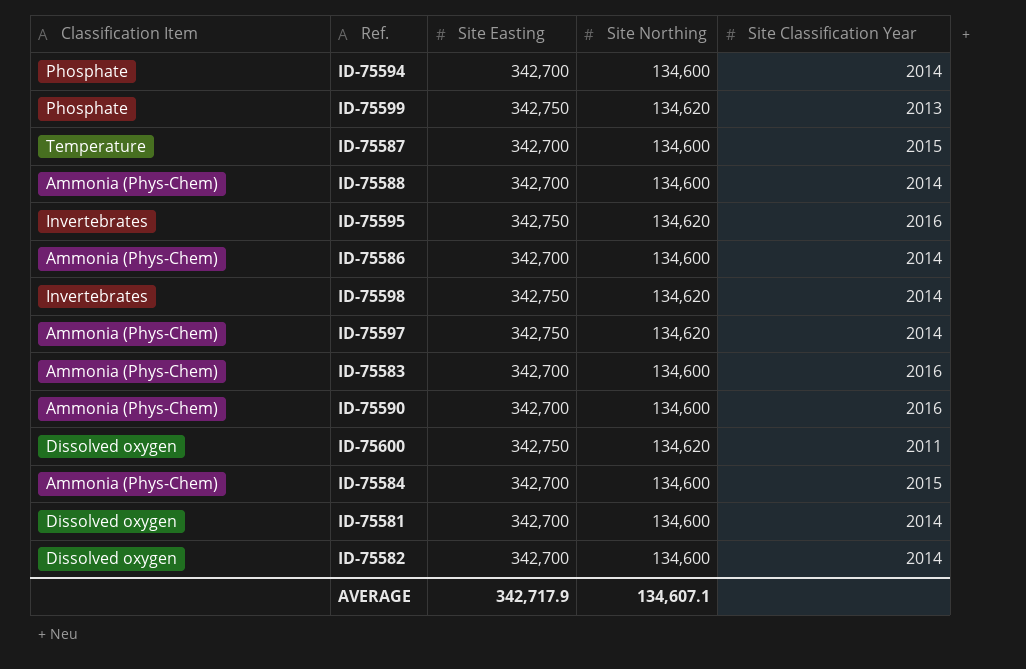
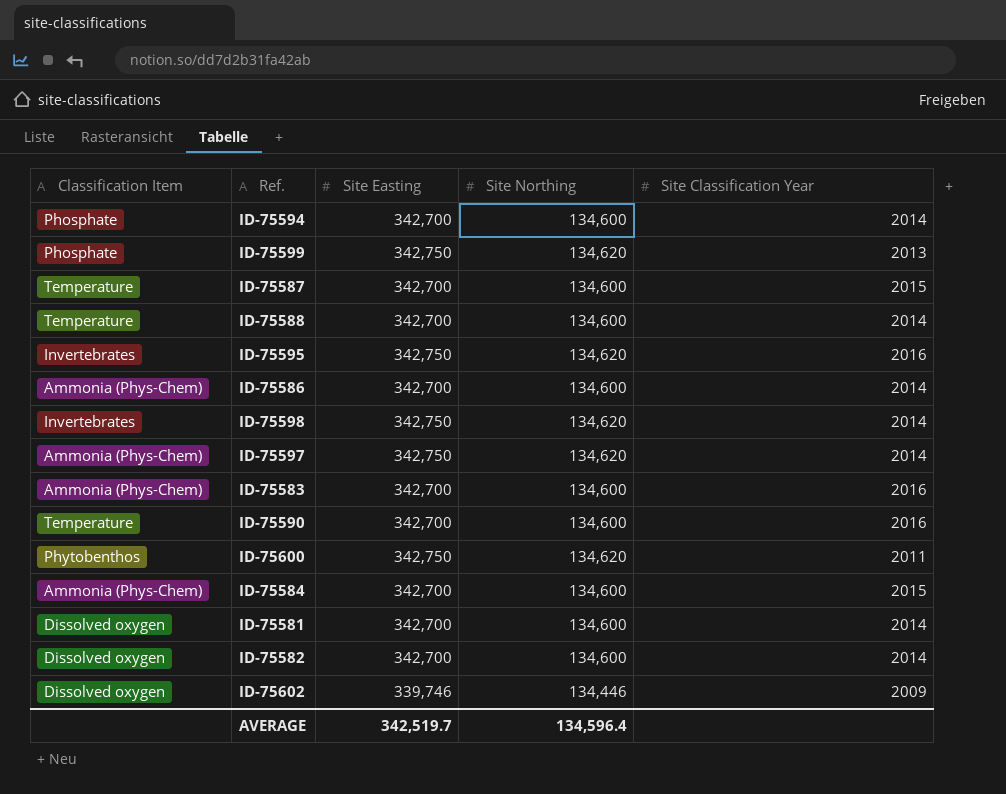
ID-75588 | Classification Item: Ammonia (Phys-Chem) -> Temperature
ID-75590 | Classification Item: Ammonia (Phys-Chem) -> Temperature
ID-75600 | Classification Item: Dissolved oxygen -> Phytobenthos
row ID-75602: none -> Dissolved oxygen | 339,746 | 134,446 | 2009
AVERAGE | Site Easting: 342,717.9 -> 342,519.7
AVERAGE | Site Northing: 134,607.1 -> 134,596.4

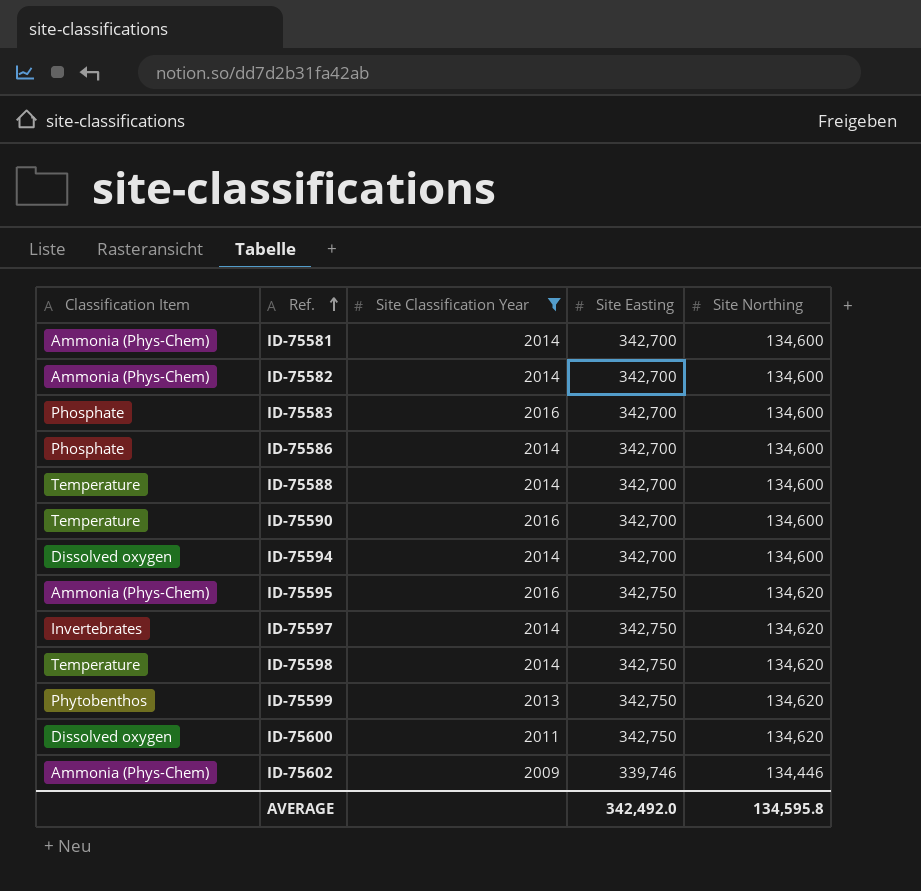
filter: none -> Site Classification Year != 2015
row order: none -> Ref. ascending
column Site Classification Year | position: 5 -> 3
ID-75581 | Classification Item: Dissolved oxygen -> Ammonia (Phys-Chem)
ID-75582 | Classification Item: Dissolved oxygen -> Ammonia (Phys-Chem)
ID-75583 | Classification Item: Ammonia (Phys-Chem) -> Phosphate
ID-75586 | Classification Item: Ammonia (Phys-Chem) -> Phosphate
ID-75594 | Classification Item: Phosphate -> Dissolved oxygen
ID-75595 | Classification Item: Invertebrates -> Ammonia (Phys-Chem)
ID-75597 | Classification Item: Ammonia (Phys-Chem) -> Invertebrates
ID-75598 | Classification Item: Invertebrates -> Temperature
ID-75599 | Classification Item: Phosphate -> Phytobenthos
ID-75600 | Classification Item: Phytobenthos -> Dissolved oxygen
ID-75602 | Classification Item: Dissolved oxygen -> Ammonia (Phys-Chem)
AVERAGE | Site Easting: 342,519.7 -> 342,492.0
AVERAGE | Site Northing: 134,596.4 -> 134,595.8

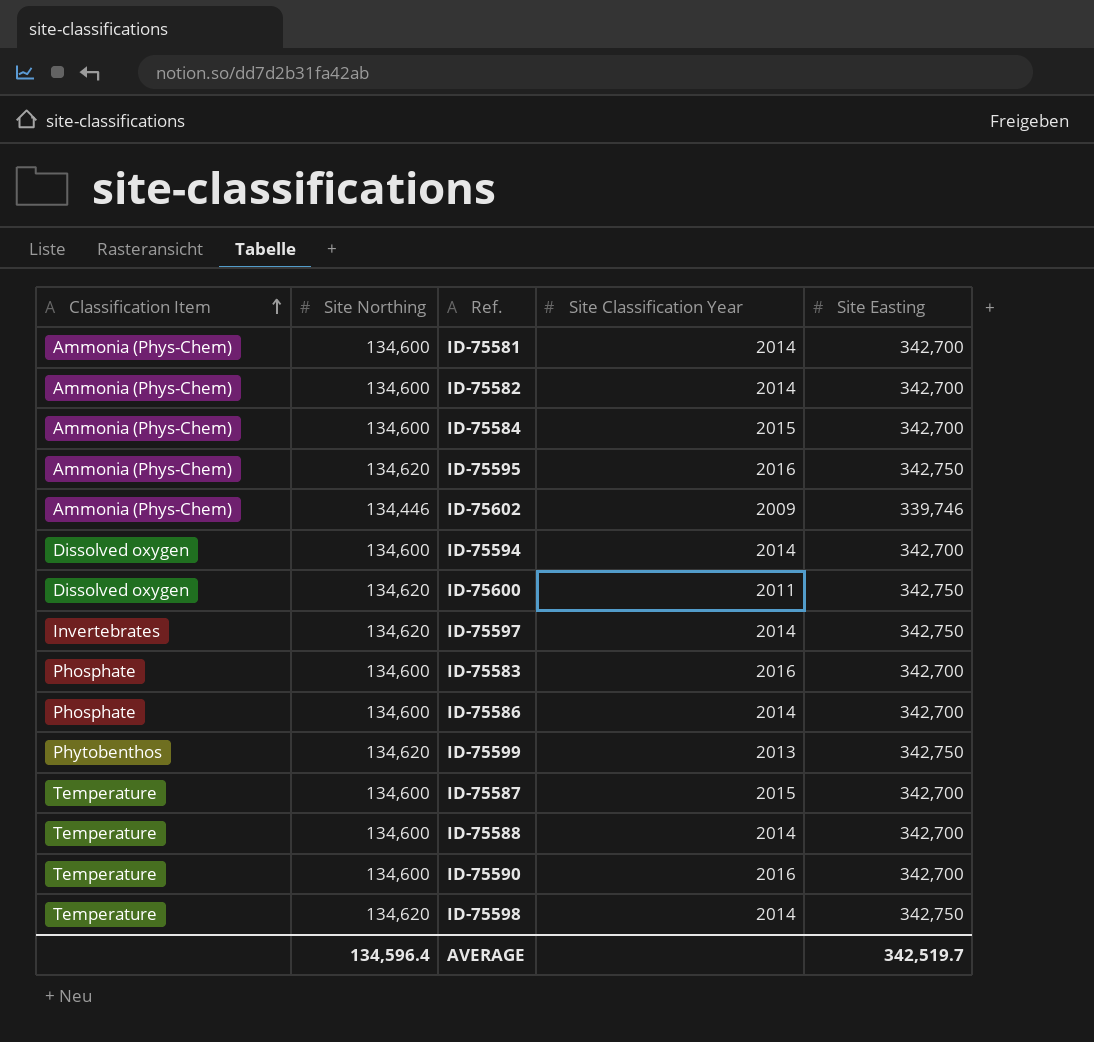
filter: Site Classification Year != 2015 -> none
row order: Ref. ascending -> Classification Item ascending
column Site Northing | position: 5 -> 2
AVERAGE | Site Northing: 134,595.8 -> 134,596.4
AVERAGE | Site Easting: 342,492.0 -> 342,519.7

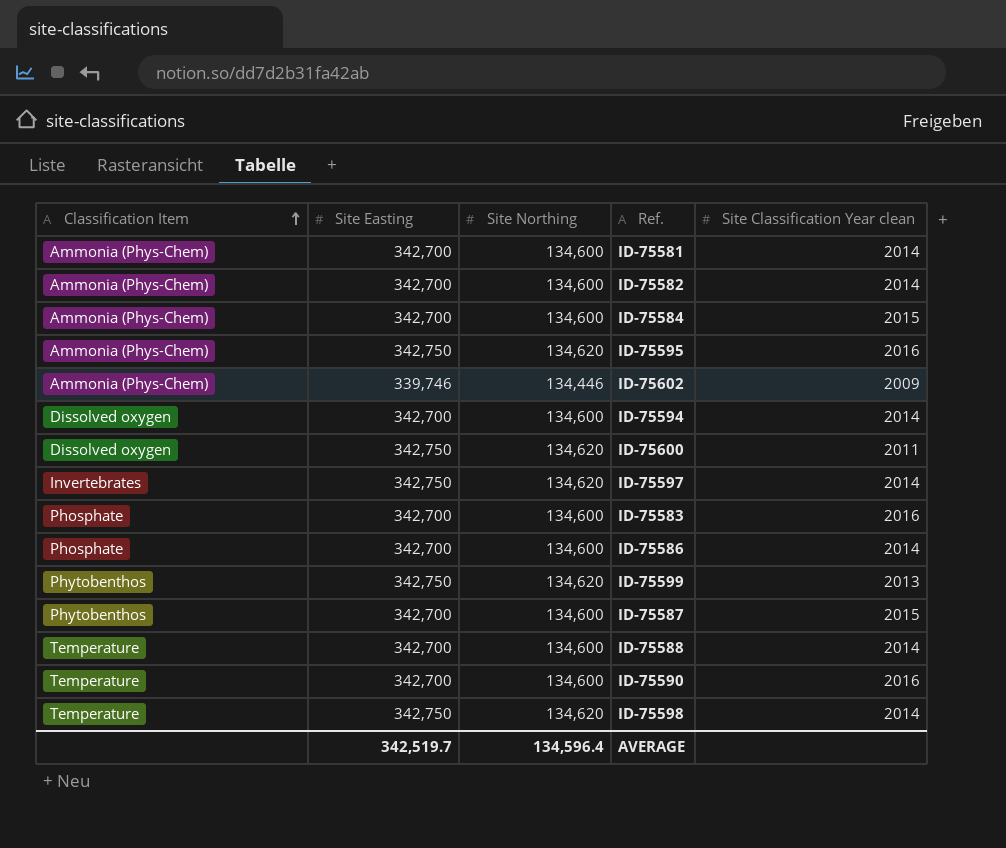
column Site Easting | position: 5 -> 2
column name: Site Classification Year -> Site Classification Year clean
ID-75587 | Classification Item: Temperature -> Phytobenthos

